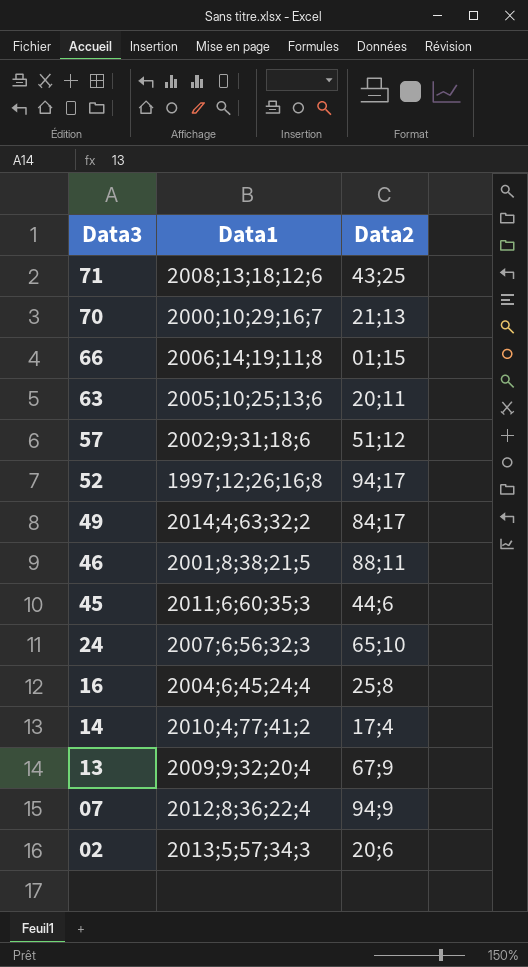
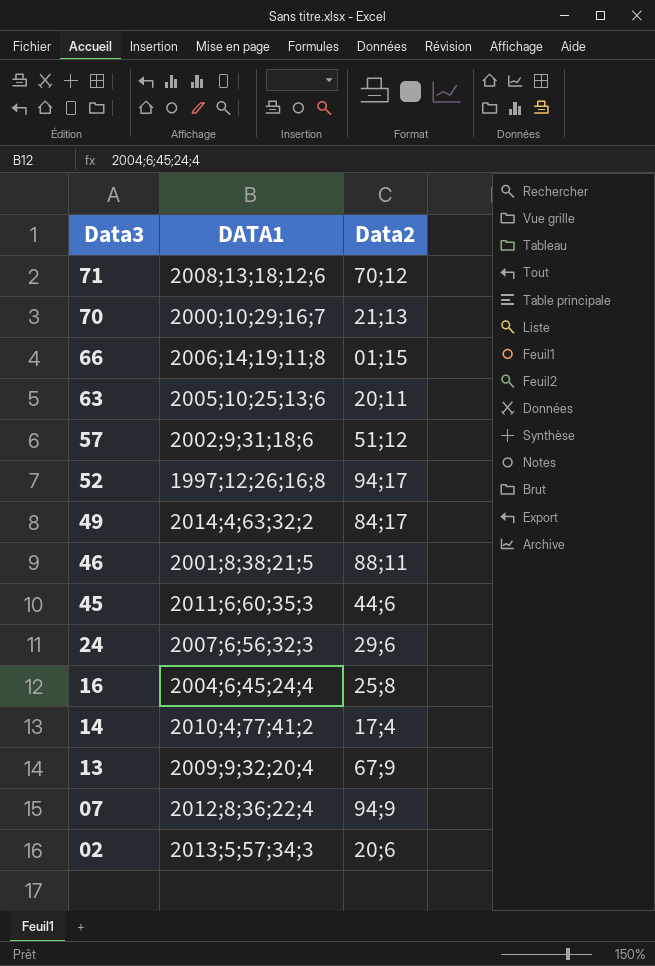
column name: Data1 -> DATA1
71 | Data2: 43;25 -> 70;12
24 | Data2: 65;10 -> 29;6

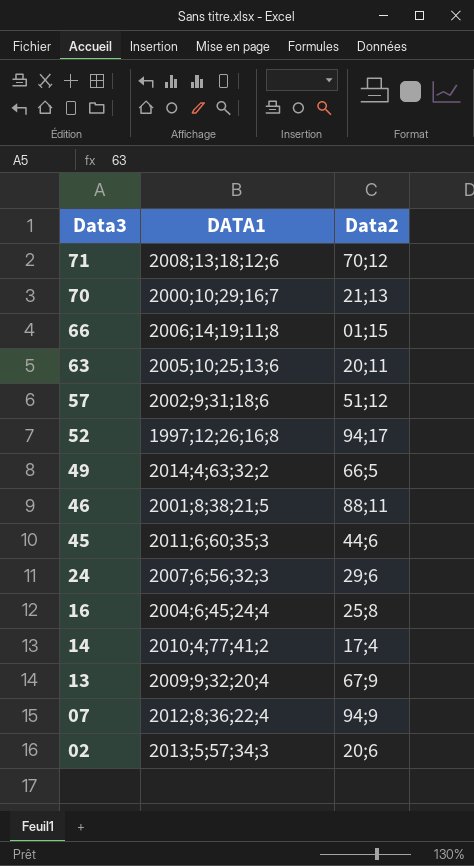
49 | Data2: 84;17 -> 66;5

